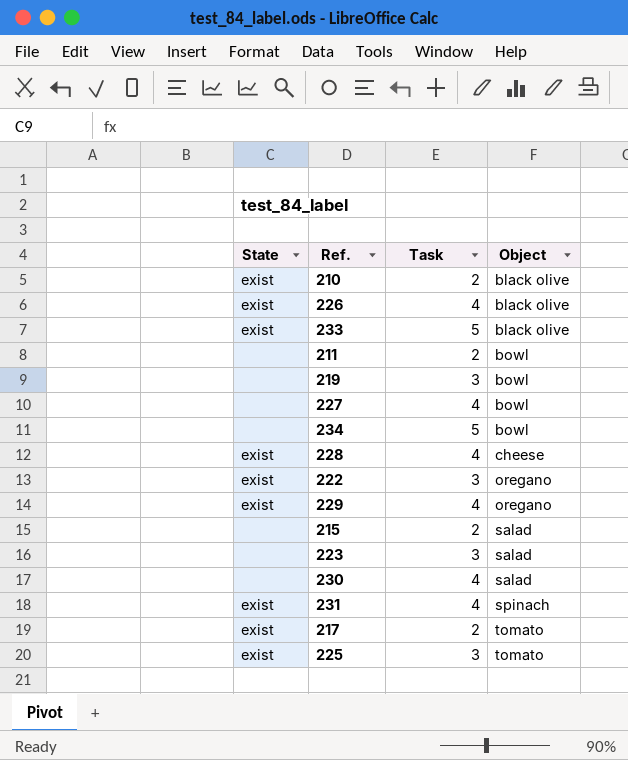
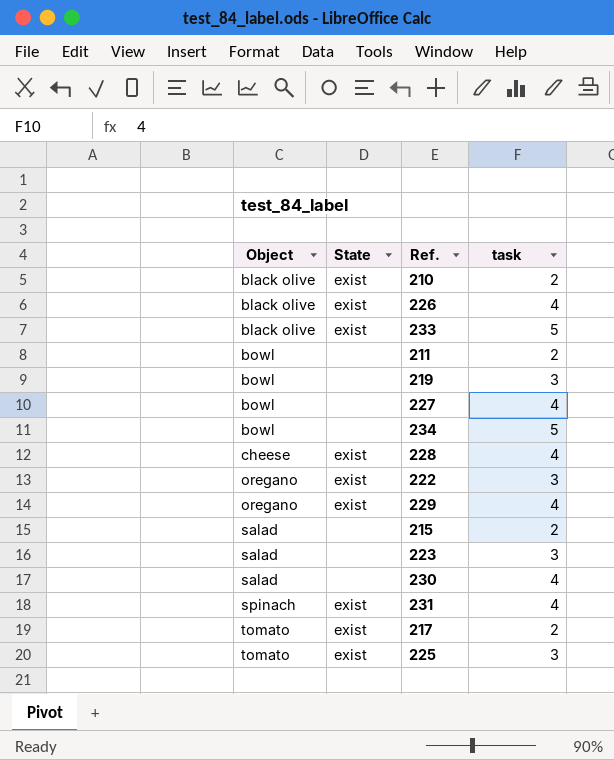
column Object | position: 4 -> 1
column name: Task -> task

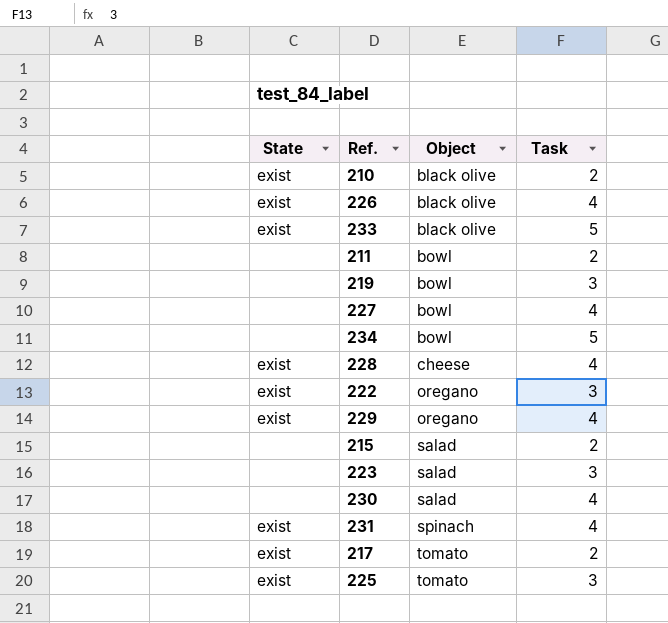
column Object | position: 1 -> 3
column name: task -> Task

